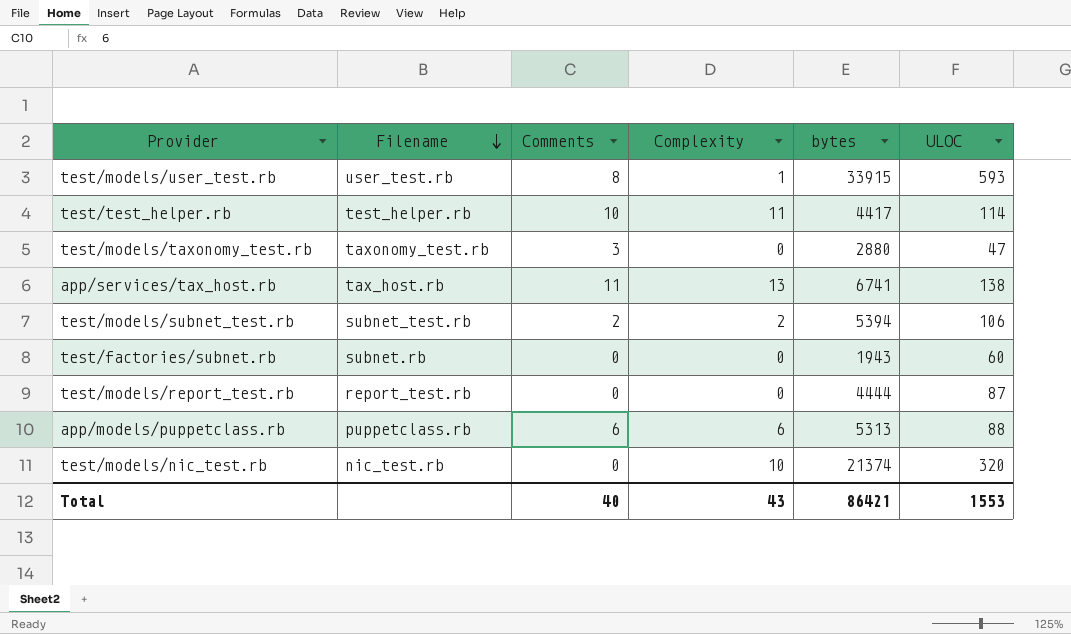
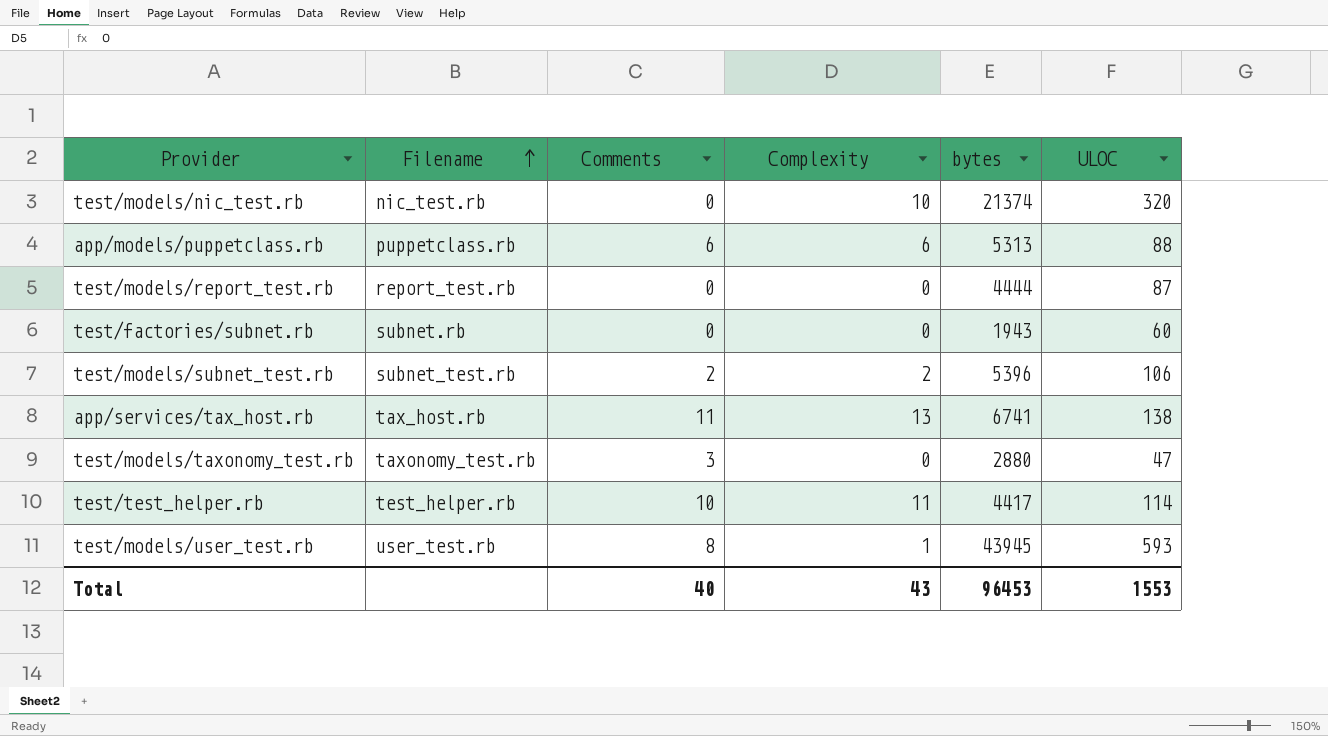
row order: Filename descending -> Filename ascending
test/models/subnet_test.rb | bytes: 5394 -> 5396
test/models/user_test.rb | bytes: 33915 -> 43945
Total | bytes: 86421 -> 96453

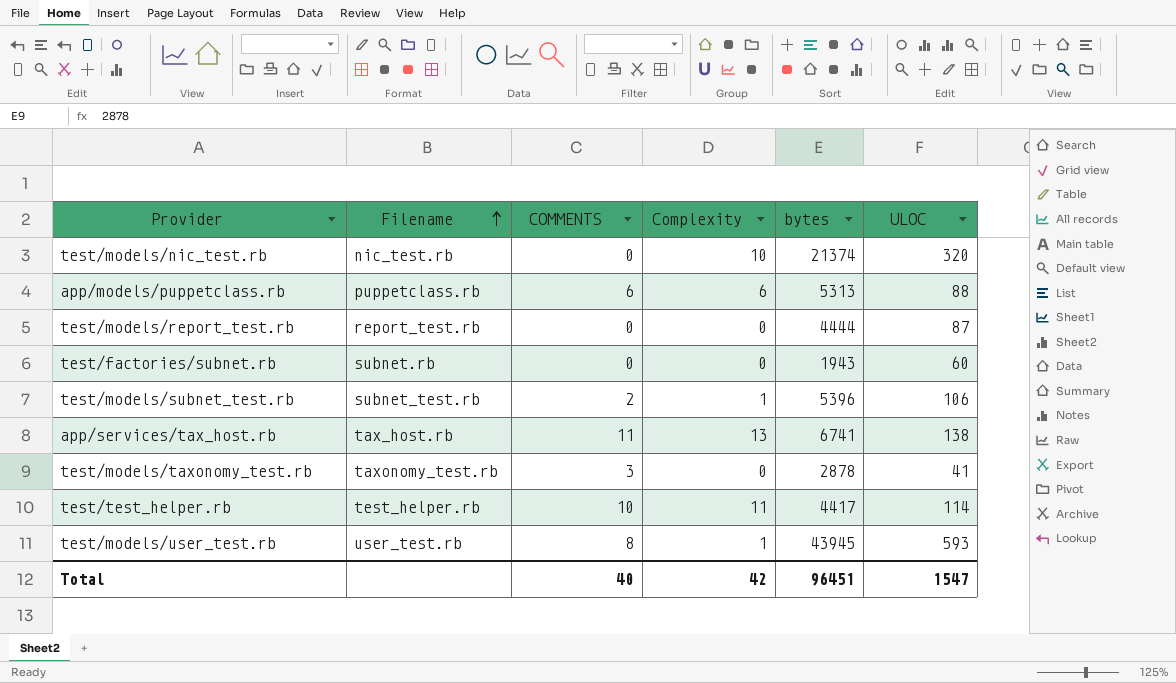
column name: Comments -> COMMENTS
test/models/subnet_test.rb | Complexity: 2 -> 1
test/models/taxonomy_test.rb | bytes: 2880 -> 2878
test/models/taxonomy_test.rb | ULOC: 47 -> 41
Total | Complexity: 43 -> 42
Total | bytes: 96453 -> 96451
Total | ULOC: 1553 -> 1547

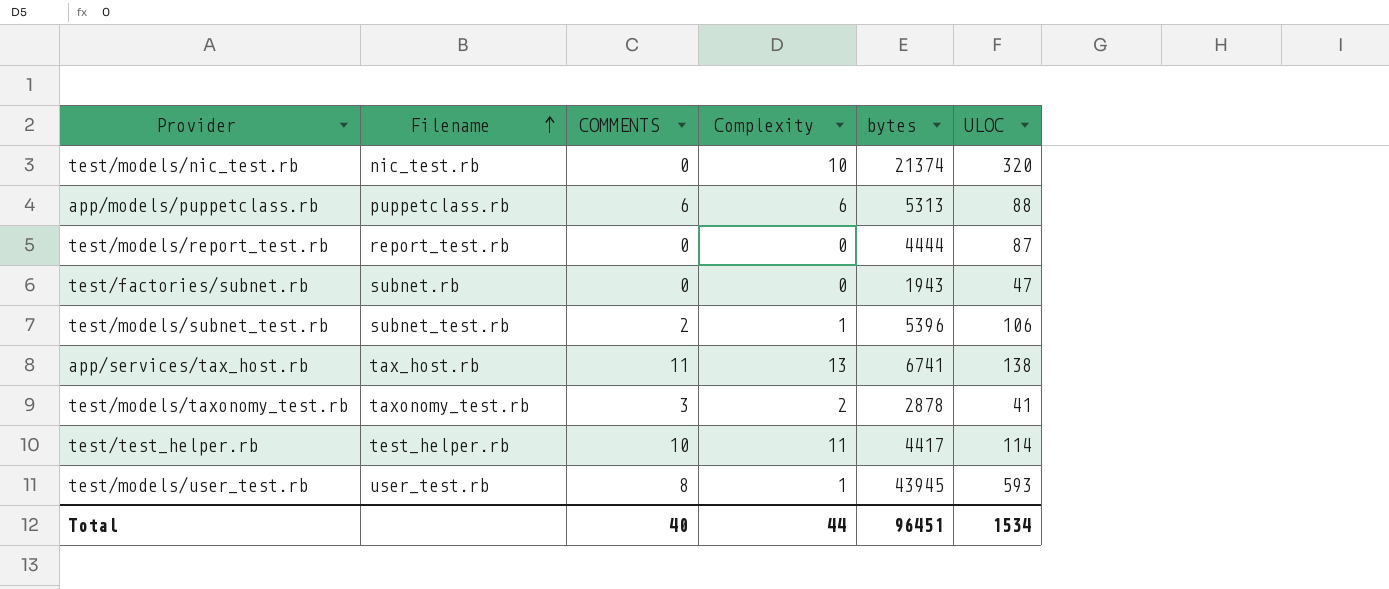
test/factories/subnet.rb | ULOC: 60 -> 47
test/models/taxonomy_test.rb | Complexity: 0 -> 2
Total | Complexity: 42 -> 44
Total | ULOC: 1547 -> 1534

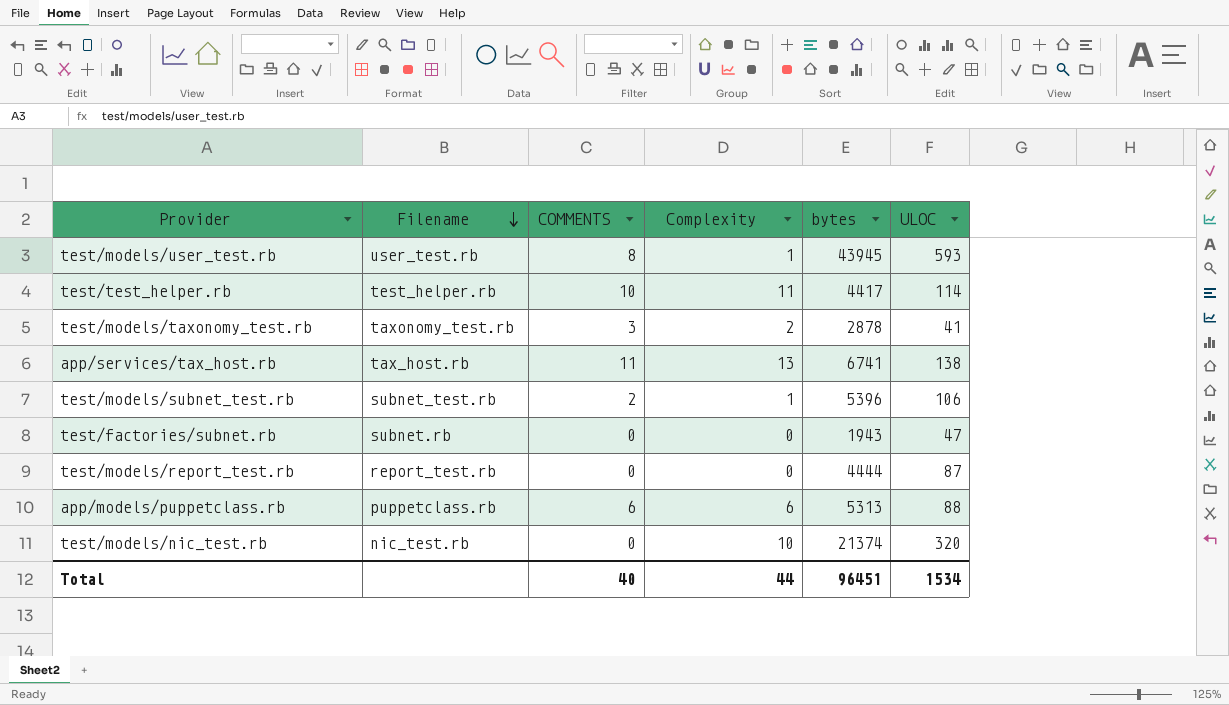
row order: Filename ascending -> Filename descending

